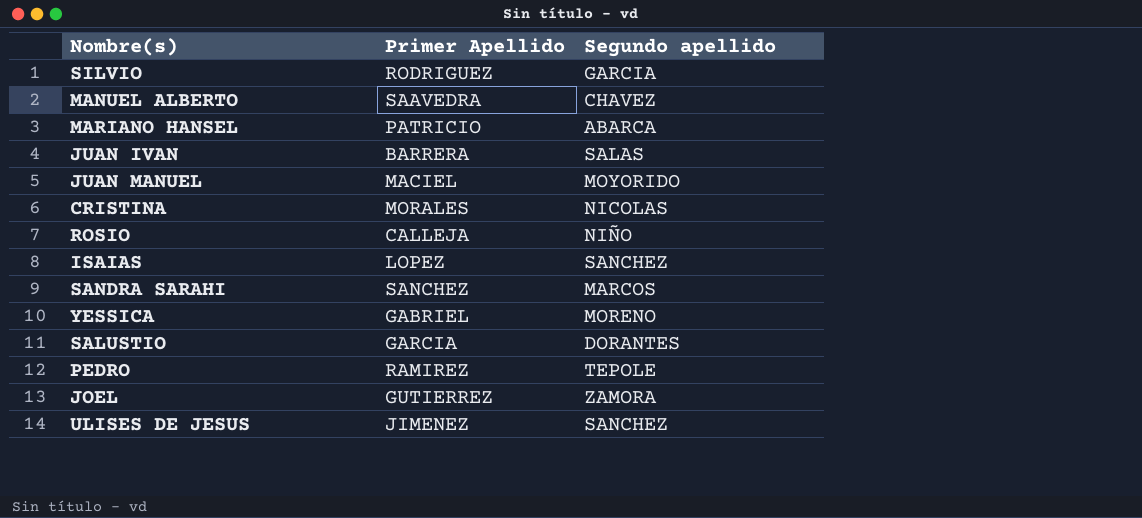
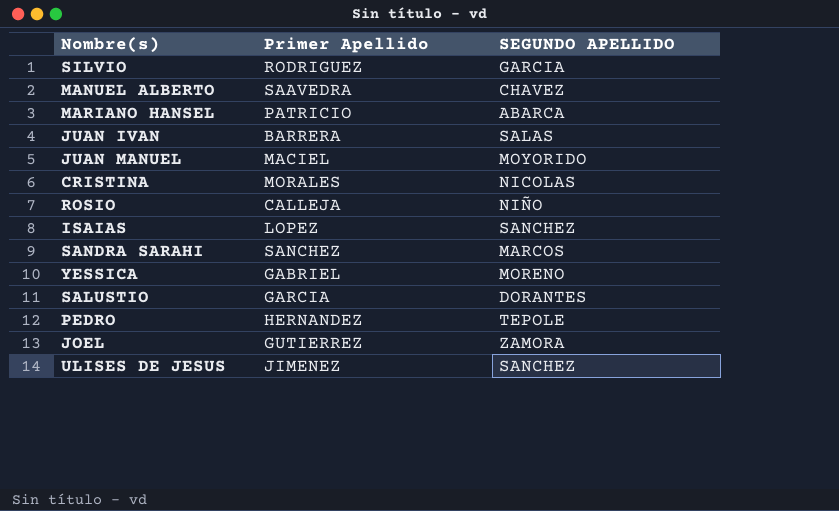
column name: Segundo apellido -> SEGUNDO APELLIDO
PEDRO | Primer Apellido: RAMIREZ -> HERNANDEZ

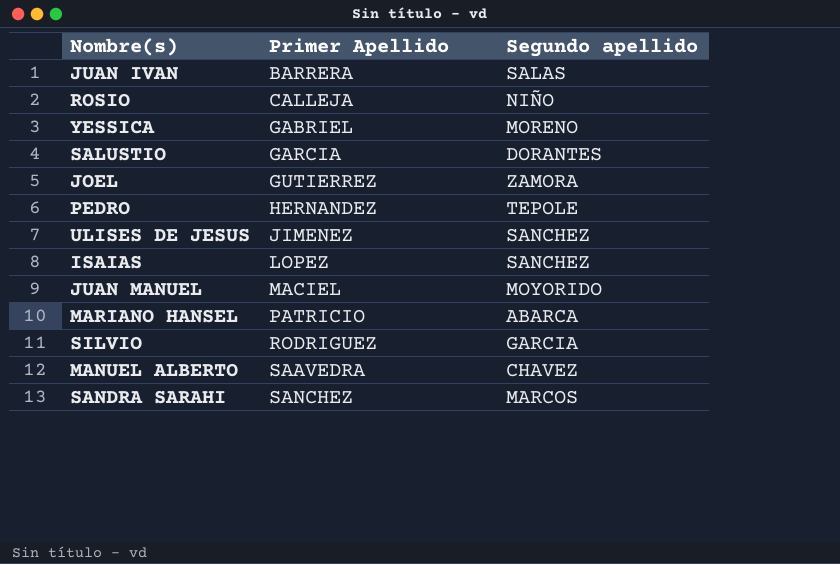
row order: none -> Primer Apellido ascending
column name: SEGUNDO APELLIDO -> Segundo apellido
row CRISTINA: MORALES | NICOLAS -> none

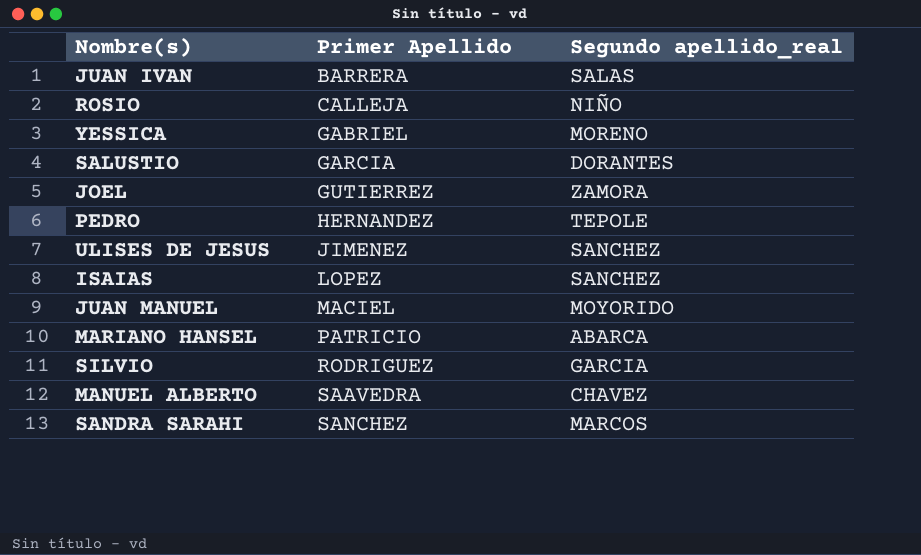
column name: Segundo apellido -> Segundo apellido_real

